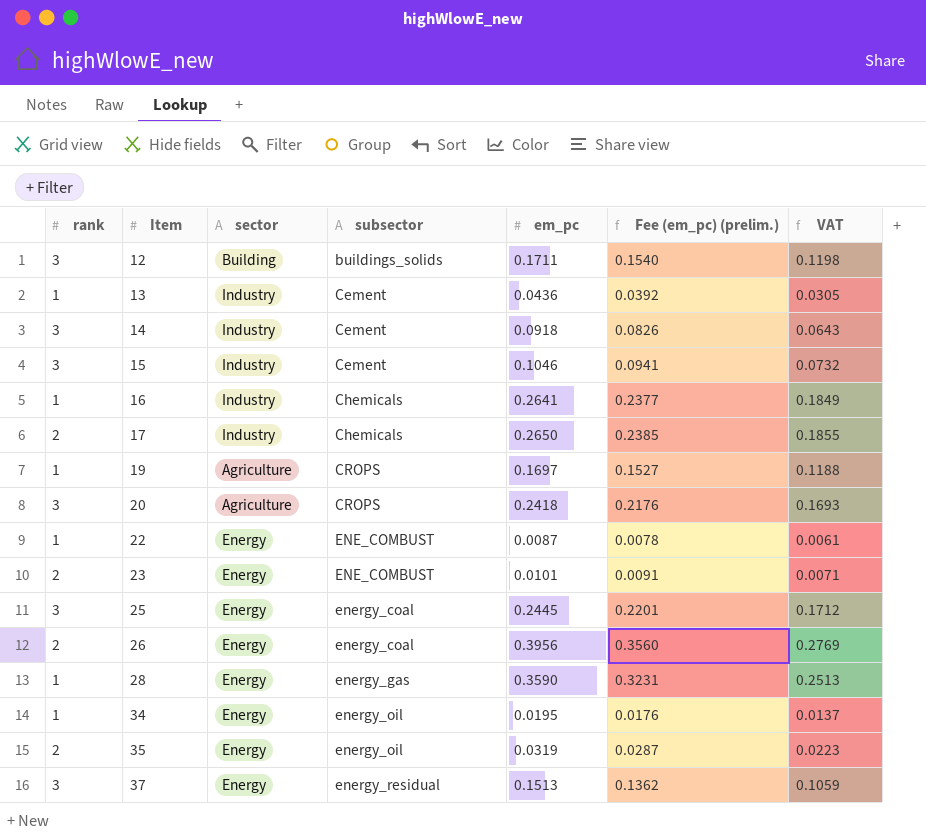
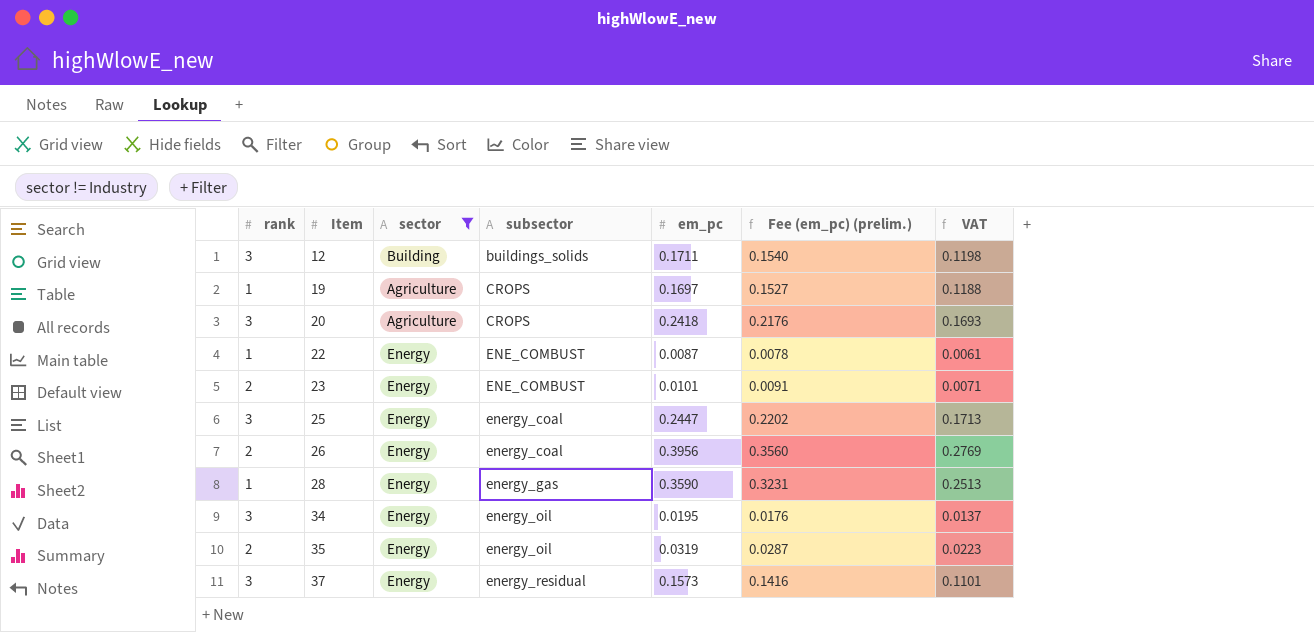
filter: none -> sector != Industry
25 | em_pc: 0.2445 -> 0.2447
25 | Fee (em_pc) (prelim.): 0.2201 -> 0.2202
25 | VAT: 0.1712 -> 0.1713
34 | rank: 1 -> 3
37 | em_pc: 0.1513 -> 0.1573
37 | Fee (em_pc) (prelim.): 0.1362 -> 0.1416
37 | VAT: 0.1059 -> 0.1101

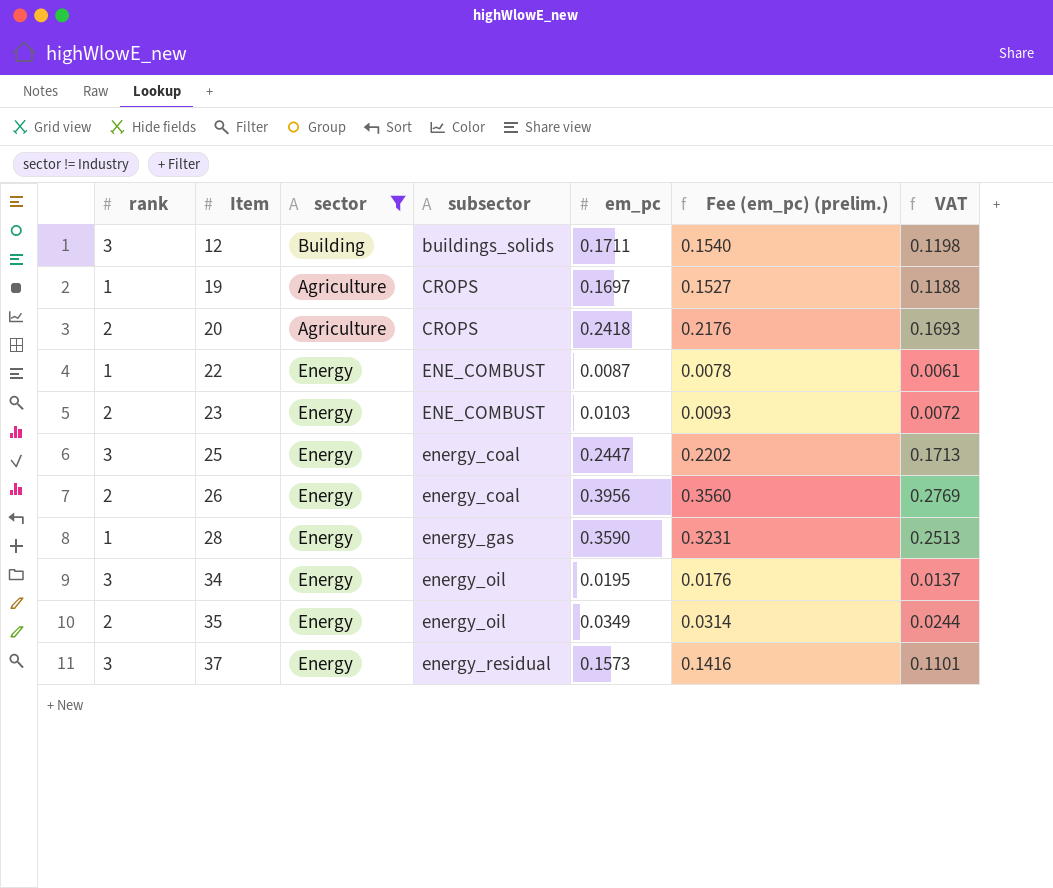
20 | rank: 3 -> 2
23 | em_pc: 0.0101 -> 0.0103
23 | Fee (em_pc) (prelim.): 0.0091 -> 0.0093
23 | VAT: 0.0071 -> 0.0072
35 | em_pc: 0.0319 -> 0.0349
35 | Fee (em_pc) (prelim.): 0.0287 -> 0.0314
35 | VAT: 0.0223 -> 0.0244

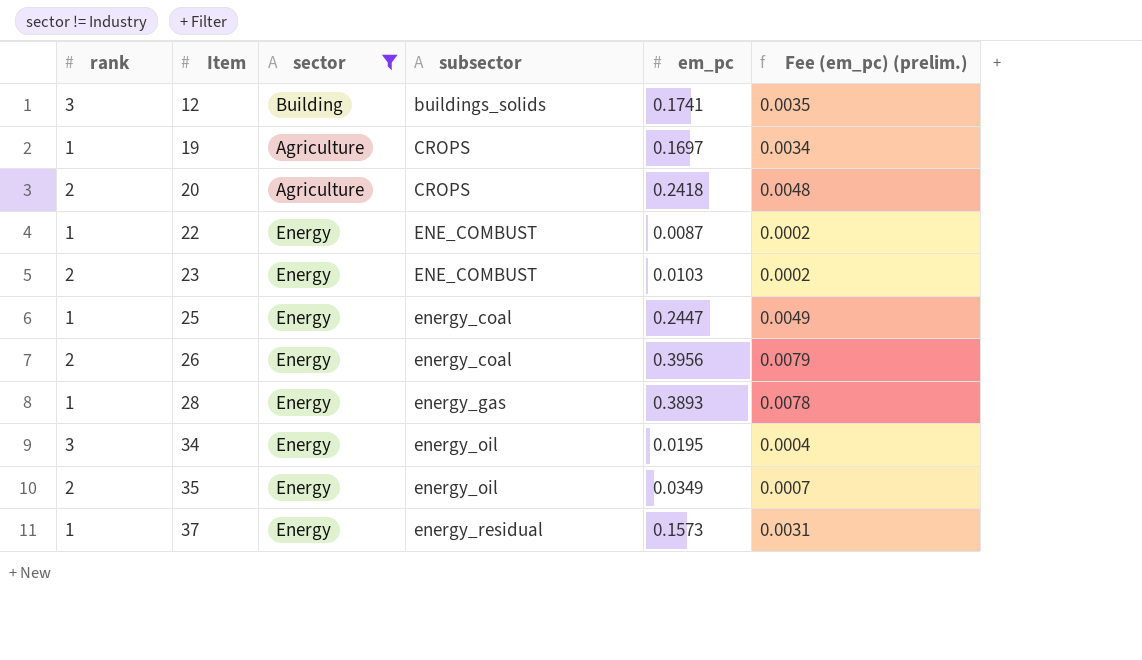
column VAT | formula: [em_pc] * 0.7 -> none
column Fee (em_pc) (prelim.) | formula: [em_pc] * 0.9 -> [em_pc] * 0.02
12 | em_pc: 0.1711 -> 0.1741
25 | rank: 3 -> 1
28 | em_pc: 0.3590 -> 0.3893
37 | rank: 3 -> 1

